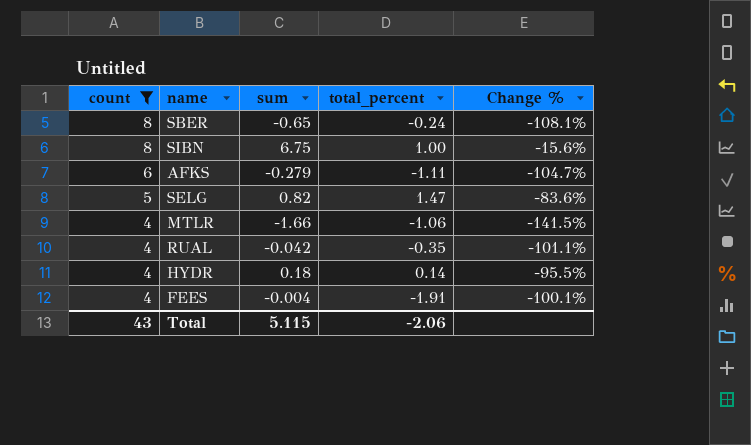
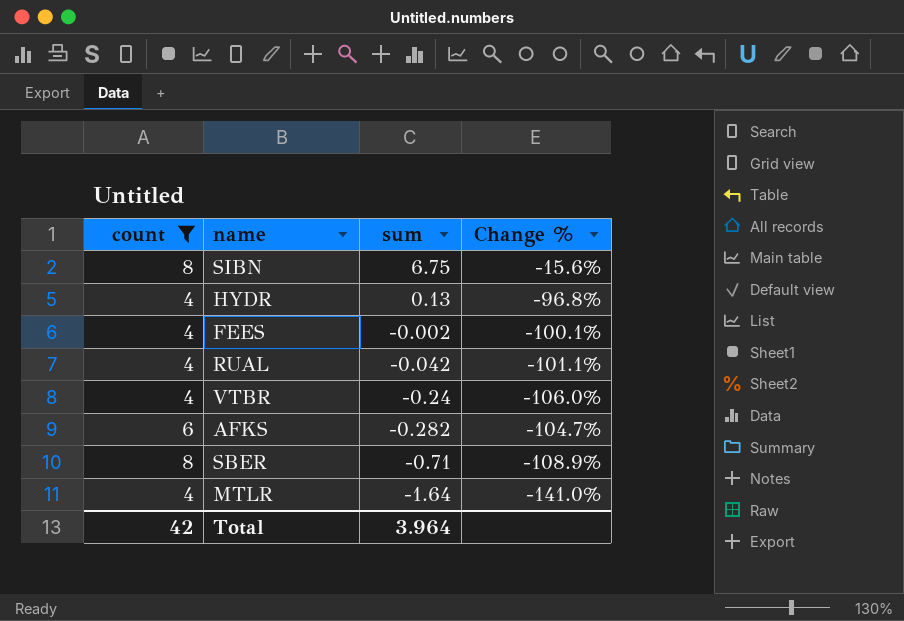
row order: count descending -> sum descending
column total_percent | position: 4 -> none
row SELG: 5 | 0.82 | 1.47 | -83.6% -> none
HYDR | sum: 0.18 -> 0.13
HYDR | Change %: -95.5% -> -96.8%
FEES | sum: -0.004 -> -0.002
row VTBR: none -> 4 | -0.24 | -106.0%
AFKS | sum: -0.279 -> -0.282
SBER | sum: -0.65 -> -0.71
SBER | Change %: -108.1% -> -108.9%
MTLR | sum: -1.66 -> -1.64
MTLR | Change %: -141.5% -> -141.0%
Total | count: 43 -> 42
Total | sum: 5.115 -> 3.964

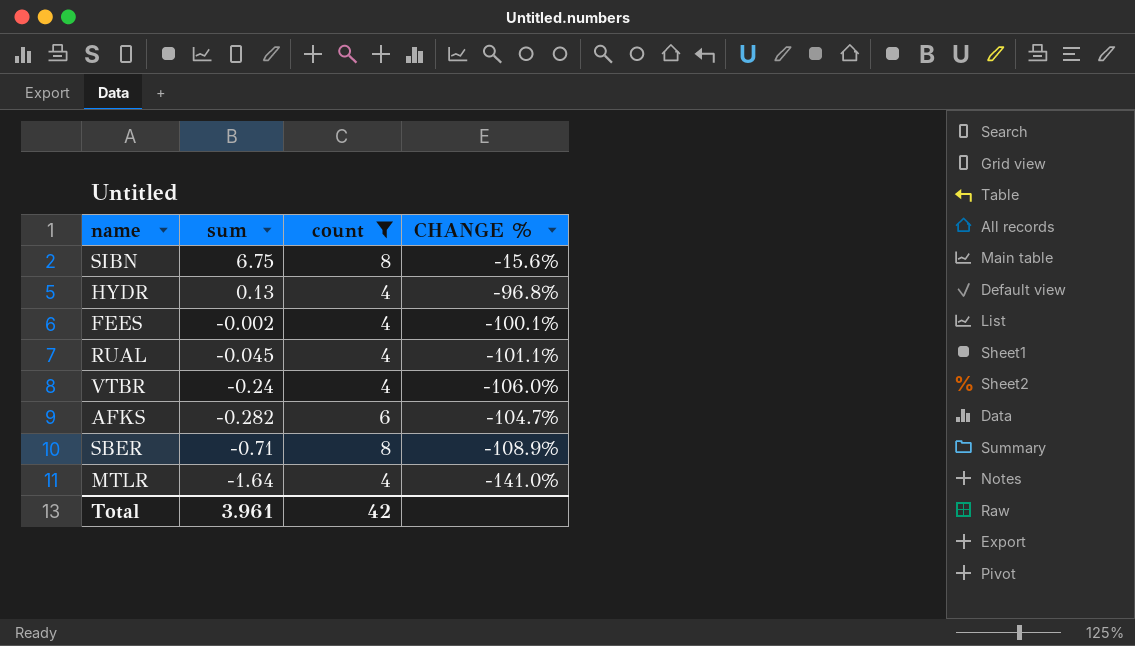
column count | position: 1 -> 3
column name: Change % -> CHANGE %
RUAL | sum: -0.042 -> -0.045
Total | sum: 3.964 -> 3.961

